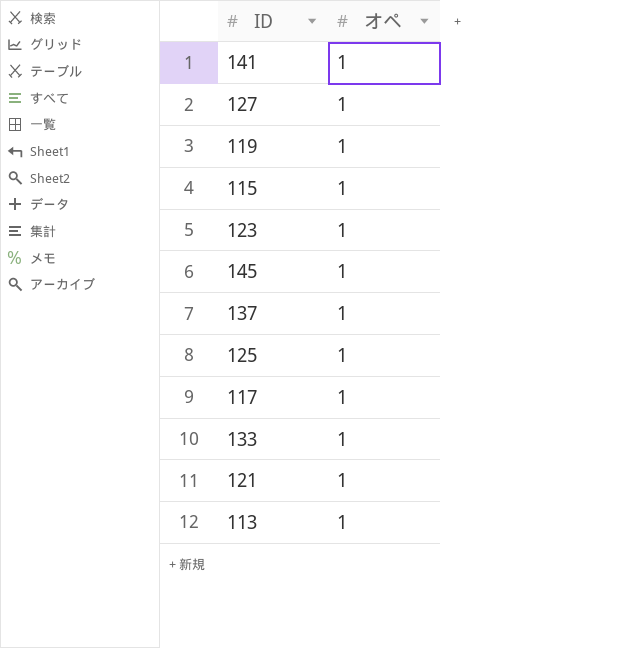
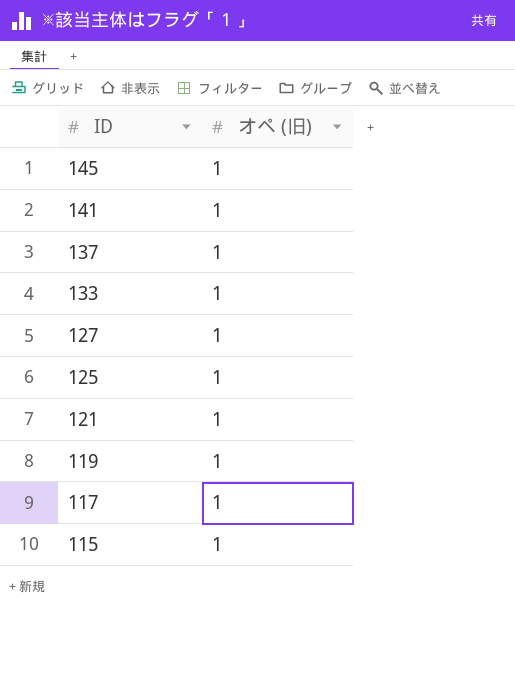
row order: none -> ID descending
column name: オペ -> オペ (旧)
row 123: 1 -> none
row 113: 1 -> none

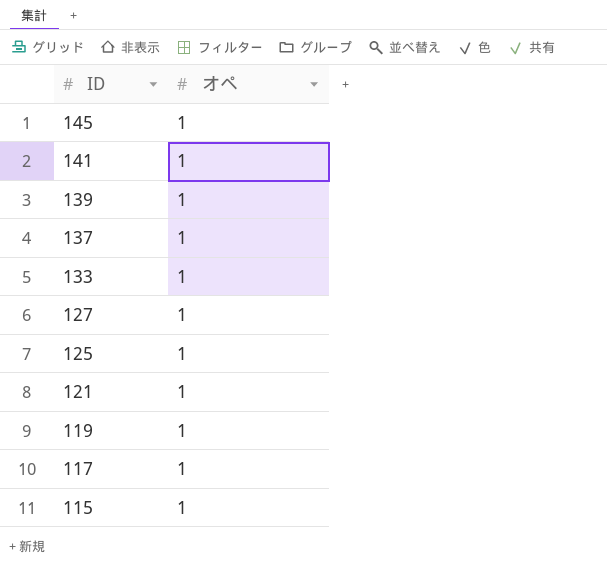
column name: オペ (旧) -> オペ
row 139: none -> 1

